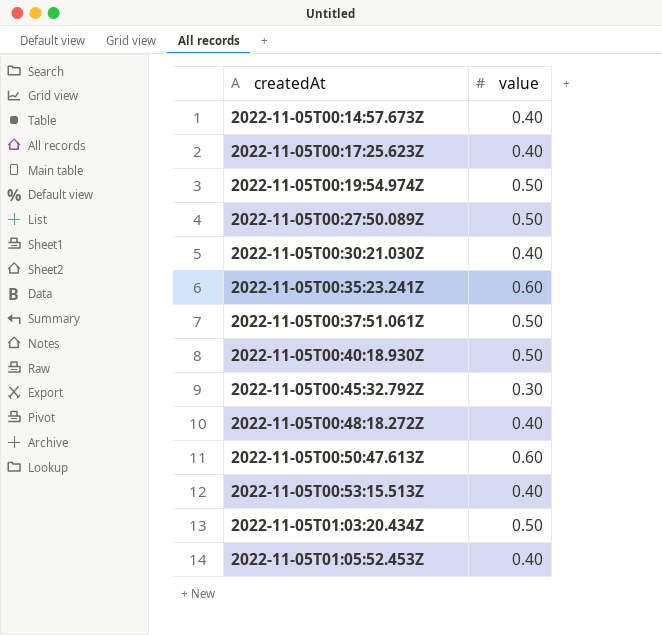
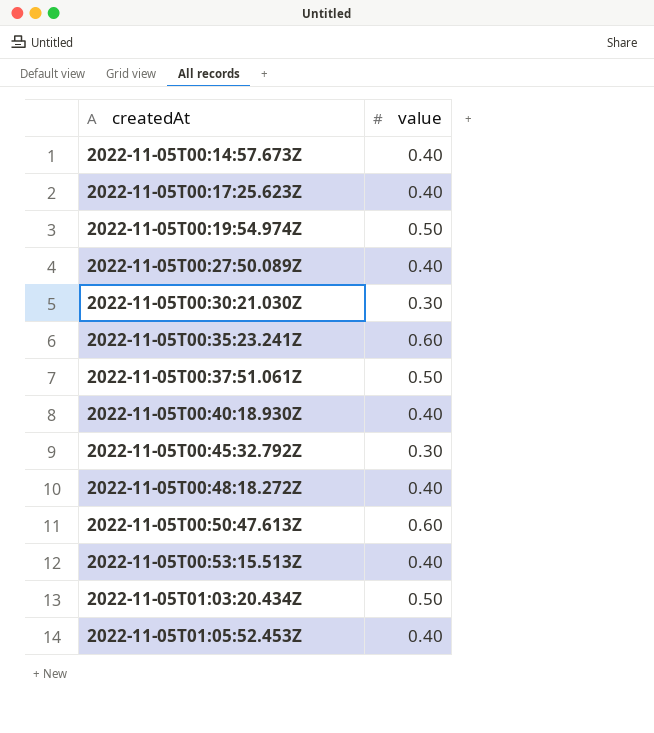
2022-11-05T00:27:50.089Z | value: 0.50 -> 0.40
2022-11-05T00:30:21.030Z | value: 0.40 -> 0.30
2022-11-05T00:40:18.930Z | value: 0.50 -> 0.40

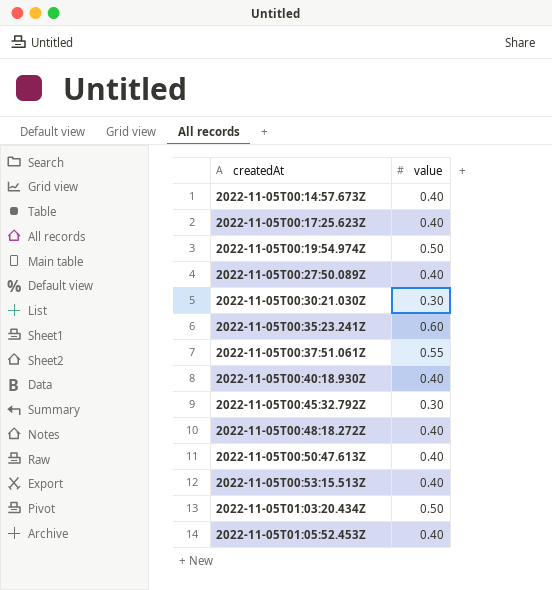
2022-11-05T00:37:51.061Z | value: 0.50 -> 0.55
2022-11-05T00:50:47.613Z | value: 0.60 -> 0.40

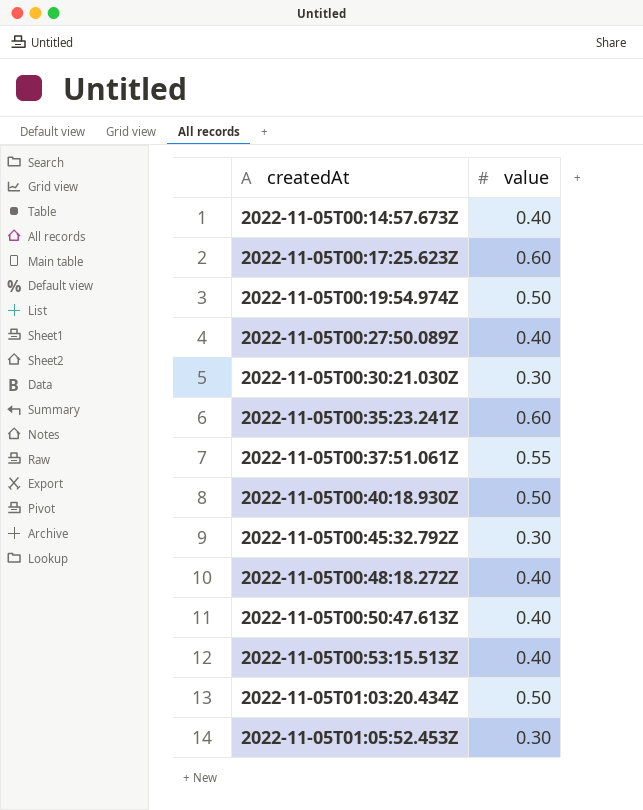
2022-11-05T00:17:25.623Z | value: 0.40 -> 0.60
2022-11-05T00:40:18.930Z | value: 0.40 -> 0.50
2022-11-05T01:05:52.453Z | value: 0.40 -> 0.30

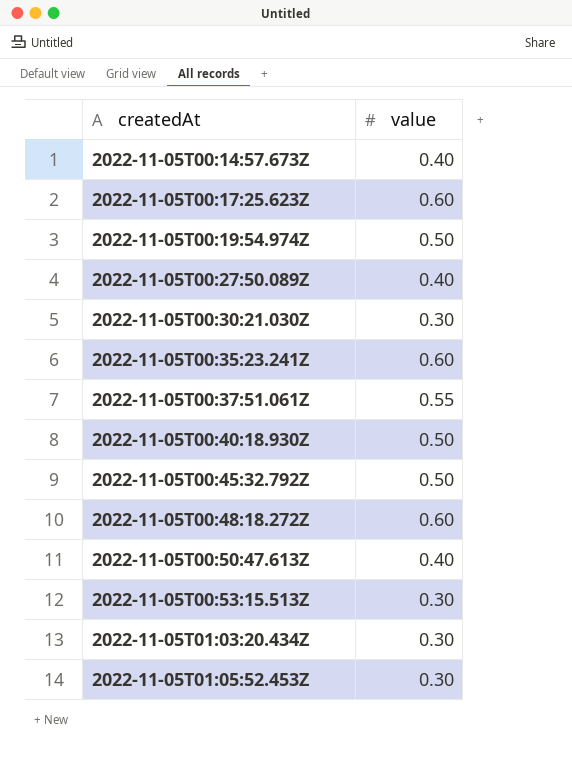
2022-11-05T00:45:32.792Z | value: 0.30 -> 0.50
2022-11-05T00:48:18.272Z | value: 0.40 -> 0.60
2022-11-05T00:53:15.513Z | value: 0.40 -> 0.30
2022-11-05T01:03:20.434Z | value: 0.50 -> 0.30

